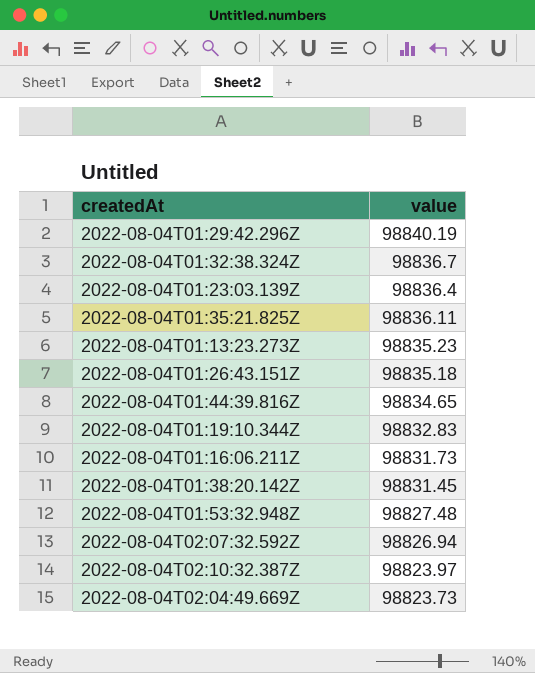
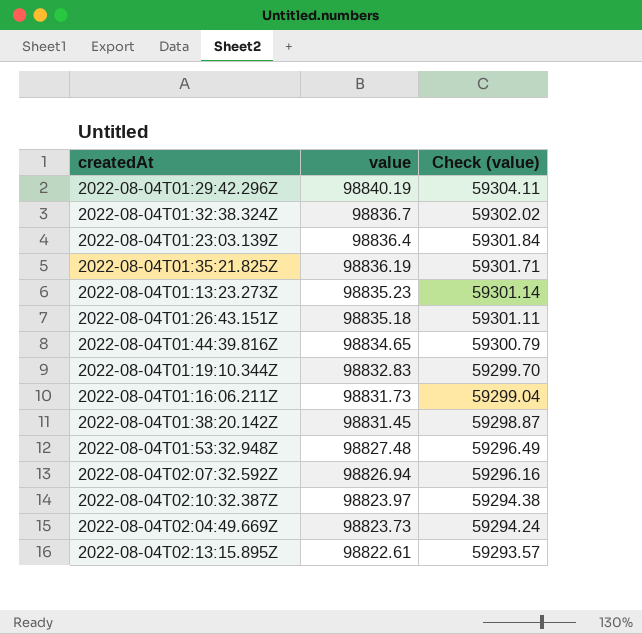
column Check (value) | formula: none -> [value] * 0.6
2022-08-04T01:35:21.825Z | value: 98836.11 -> 98836.19
row 2022-08-04T02:13:15.895Z: none -> 98822.61 | 59293.57

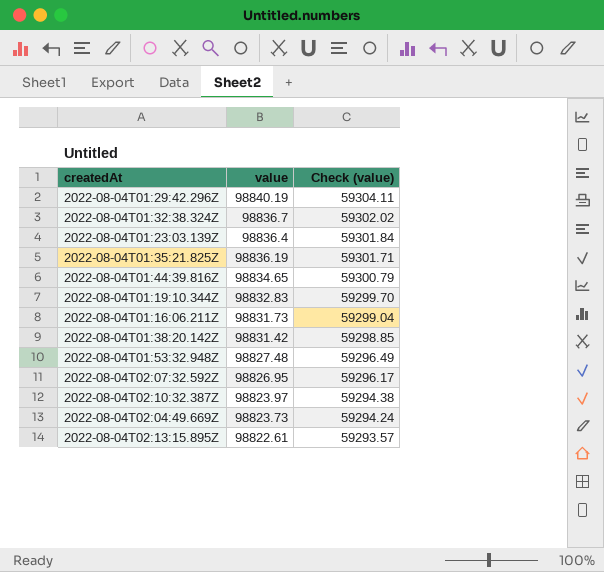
row 2022-08-04T01:13:23.273Z: 98835.23 | 59301.14 -> none
row 2022-08-04T01:26:43.151Z: 98835.18 | 59301.11 -> none
2022-08-04T01:38:20.142Z | value: 98831.45 -> 98831.42
2022-08-04T01:38:20.142Z | Check (value): 59298.87 -> 59298.85
2022-08-04T02:07:32.592Z | value: 98826.94 -> 98826.95
2022-08-04T02:07:32.592Z | Check (value): 59296.16 -> 59296.17

